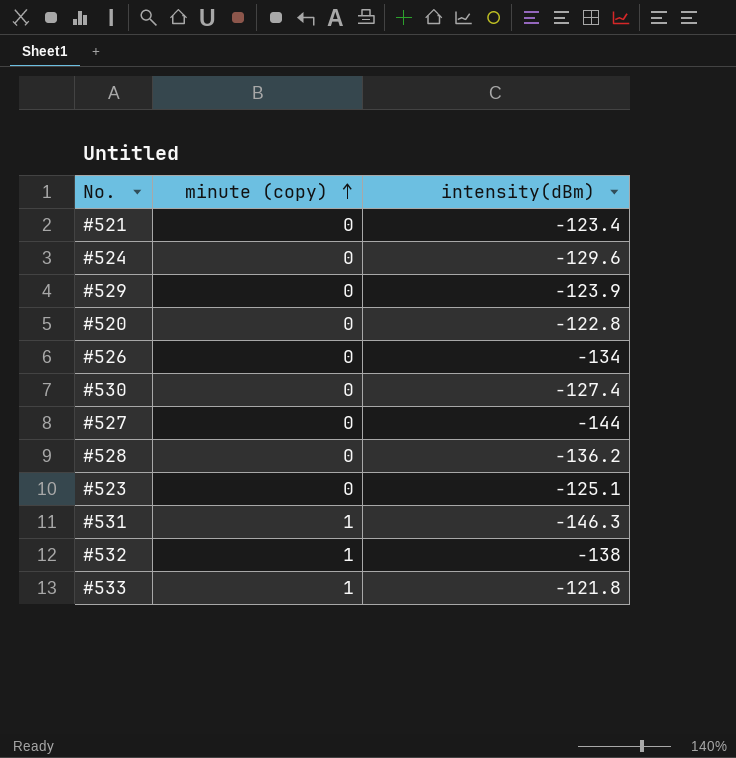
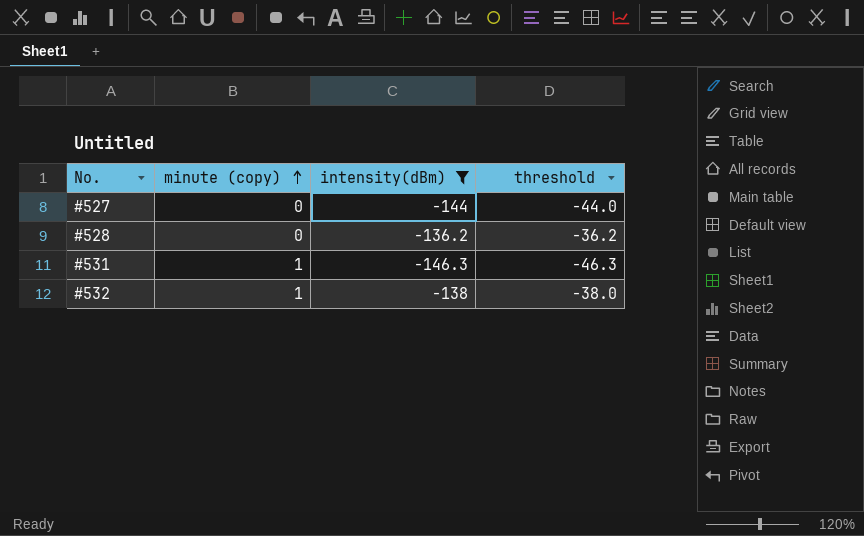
filter: none -> intensity(dBm) <= -136.2
column threshold | formula: none -> [intensity(dBm)] + 100

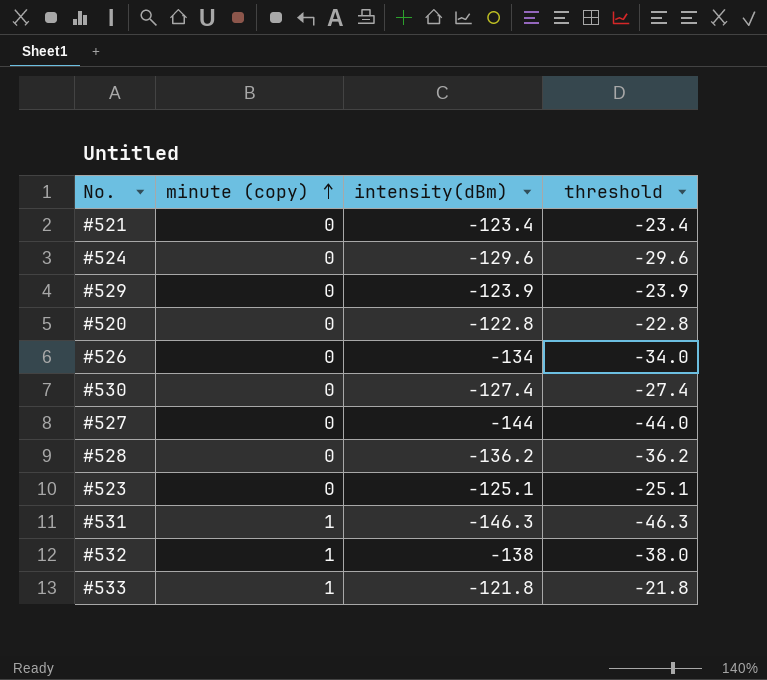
filter: intensity(dBm) <= -136.2 -> none

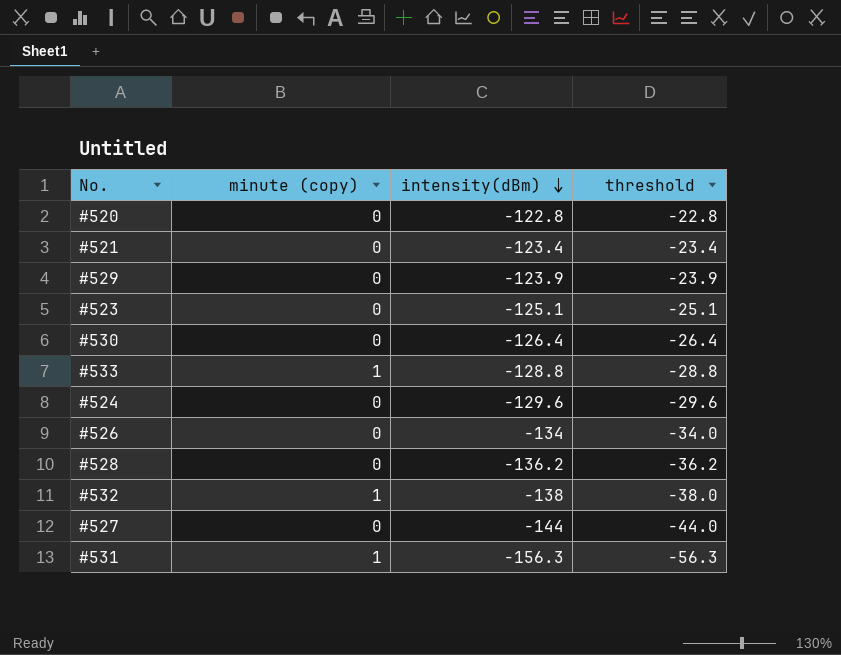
row order: minute (copy) ascending -> intensity(dBm) descending
#530 | intensity(dBm): -127.4 -> -126.4
#530 | threshold: -27.4 -> -26.4
#533 | intensity(dBm): -121.8 -> -128.8
#533 | threshold: -21.8 -> -28.8
#531 | intensity(dBm): -146.3 -> -156.3
#531 | threshold: -46.3 -> -56.3

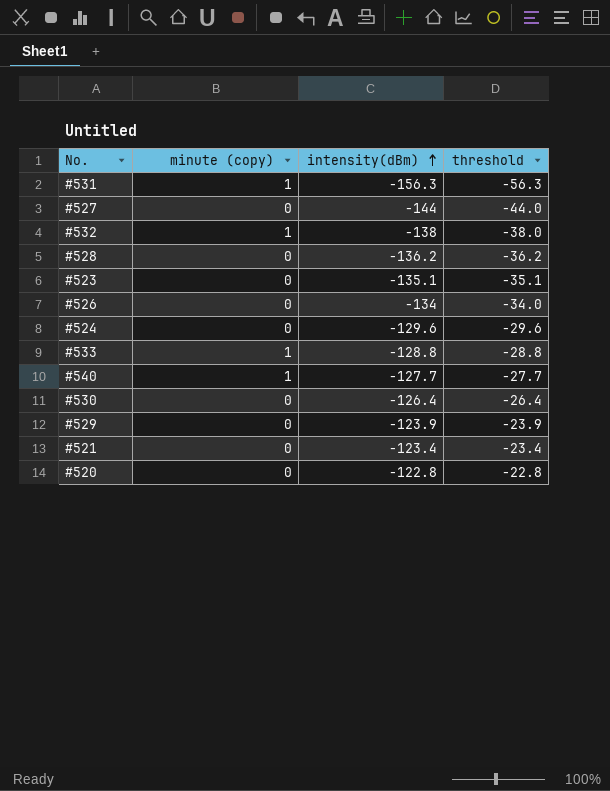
row order: intensity(dBm) descending -> intensity(dBm) ascending
#523 | intensity(dBm): -125.1 -> -135.1
#523 | threshold: -25.1 -> -35.1
row #540: none -> 1 | -127.7 | -27.7

